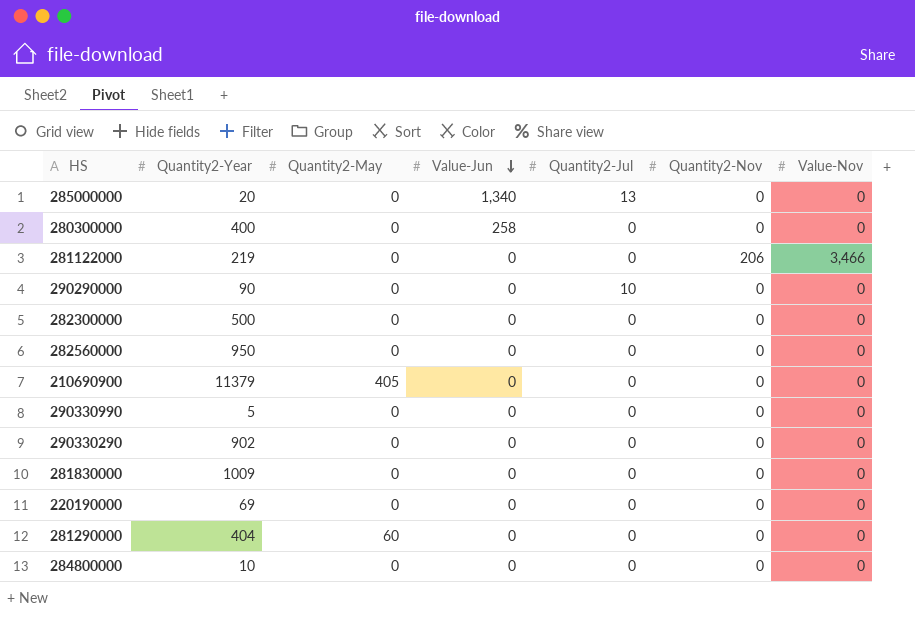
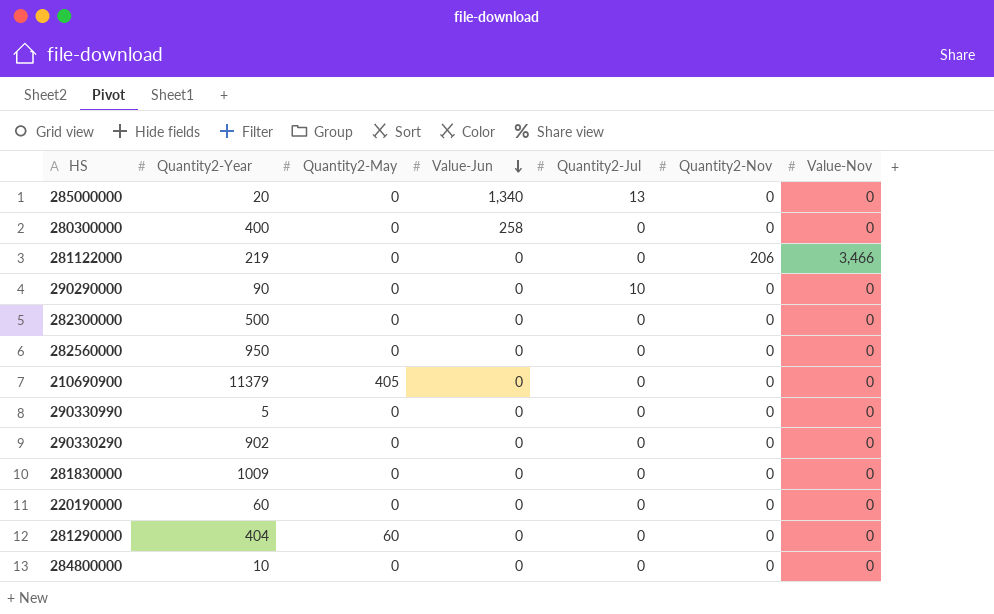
220190000 | Quantity2-Year: 69 -> 60

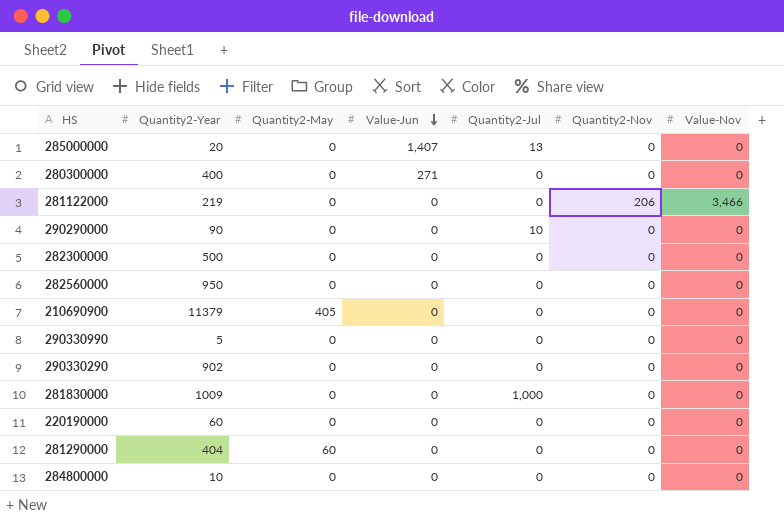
285000000 | Value-Jun: 1,340 -> 1,407
280300000 | Value-Jun: 258 -> 271
281830000 | Quantity2-Jul: 0 -> 1,000

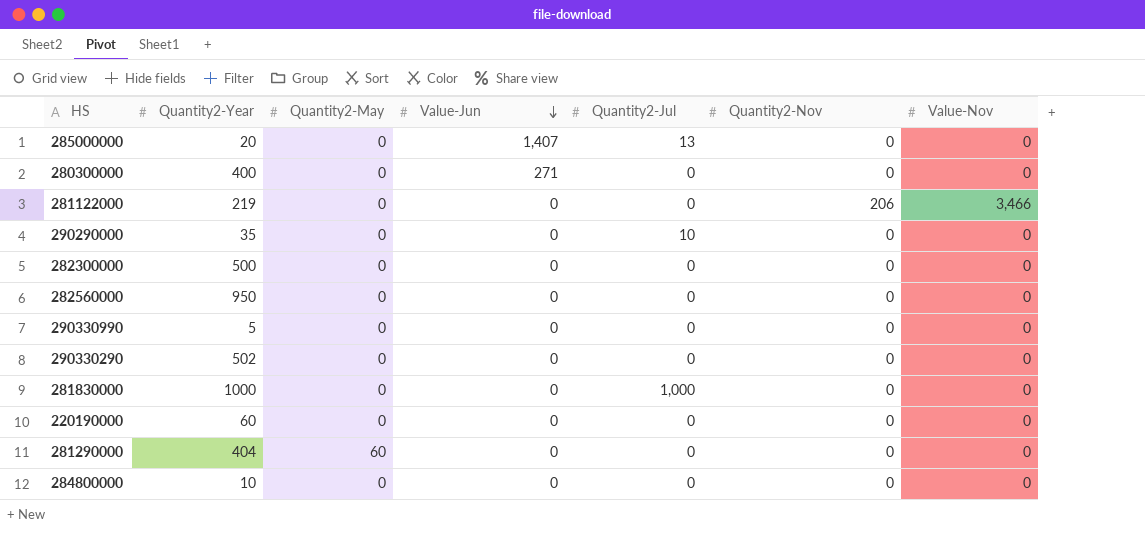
row 210690900: 11379 | 405 | 0 | 0 | 0 | 0 -> none
290290000 | Quantity2-Year: 90 -> 35
290330290 | Quantity2-Year: 902 -> 502
281830000 | Quantity2-Year: 1009 -> 1000

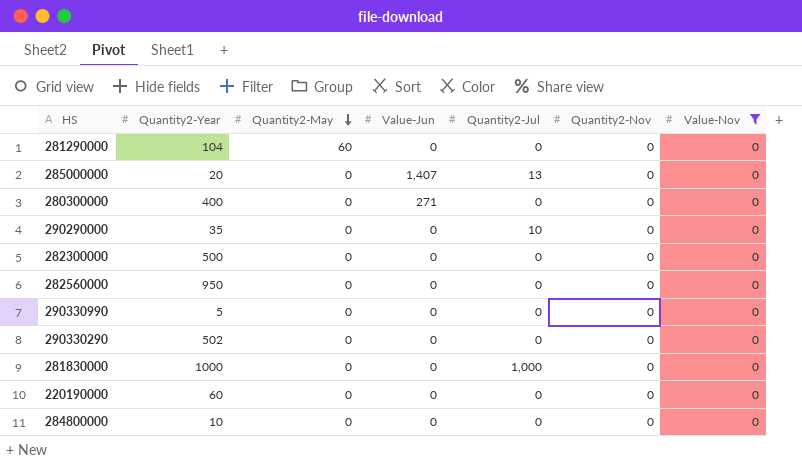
filter: none -> Value-Nov = 0
row order: Value-Jun descending -> Quantity2-May descending
281290000 | Quantity2-Year: 404 -> 104

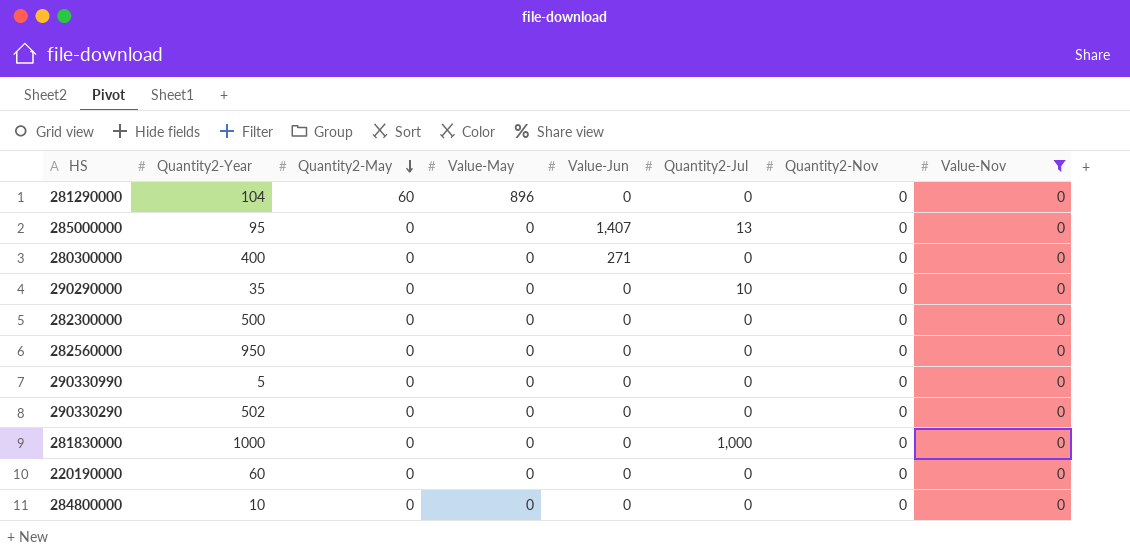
column Value-May | position: none -> 4
285000000 | Quantity2-Year: 20 -> 95

